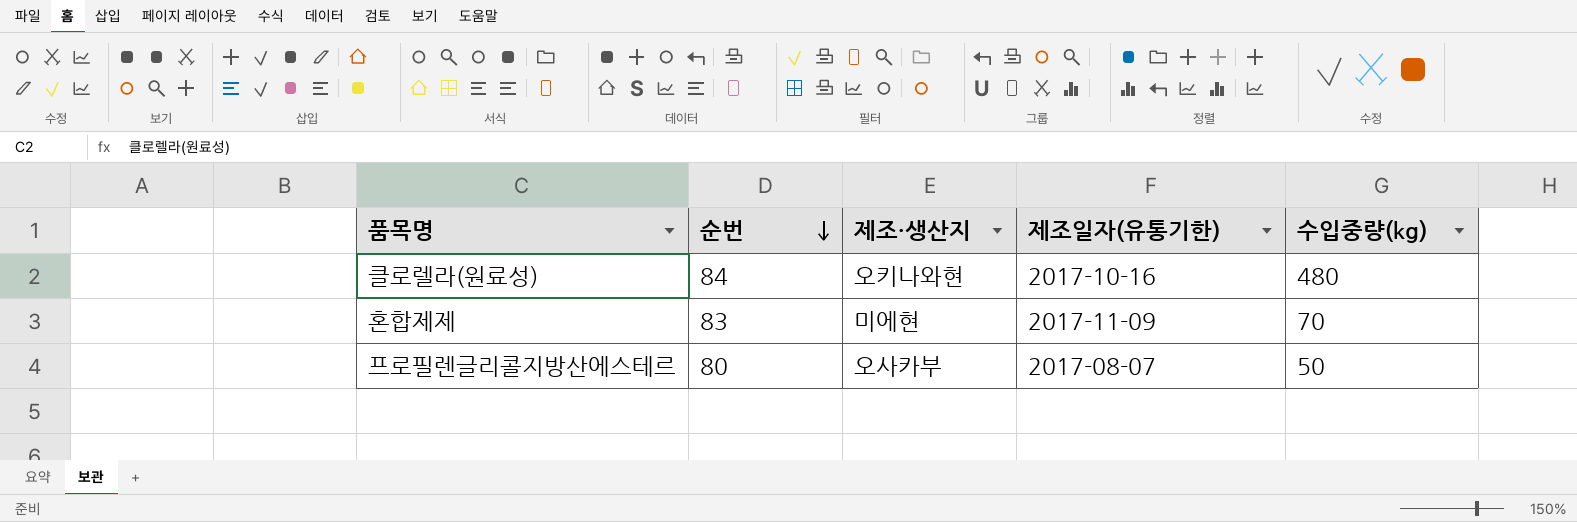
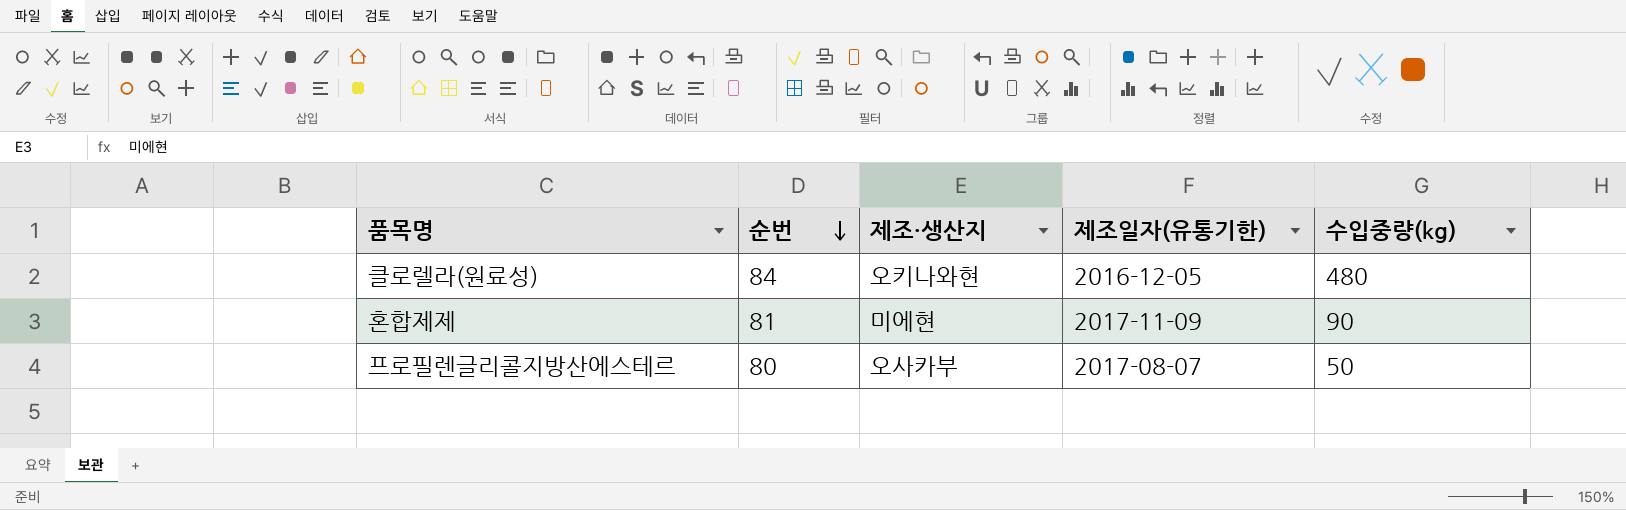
클로렐라(원료성) | 제조일자(유통기한): 2017-10-16 -> 2016-12-05
혼합제제 | 순번: 83 -> 81
혼합제제 | 수입중량(kg): 70 -> 90

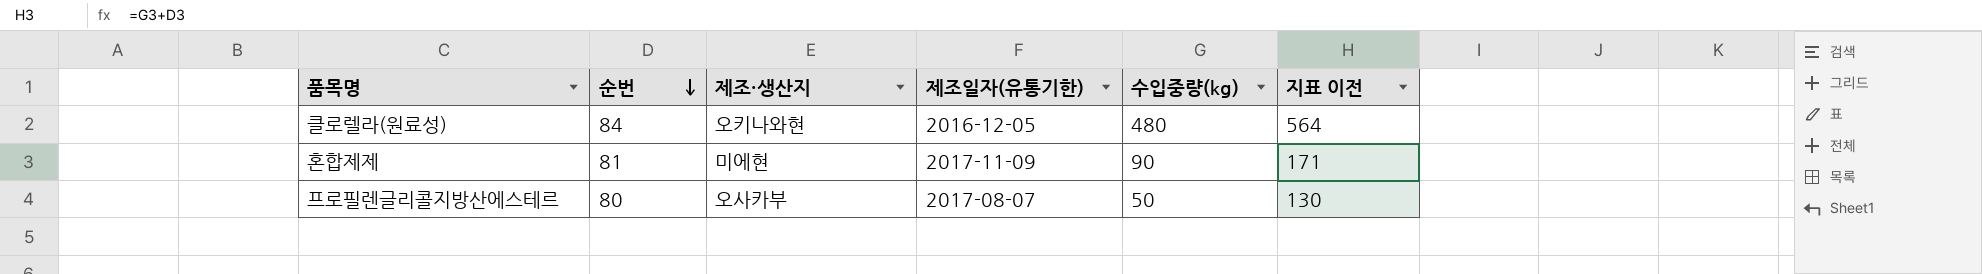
column 지표 이전 | formula: none -> [순번] + [수입중량(kg)]

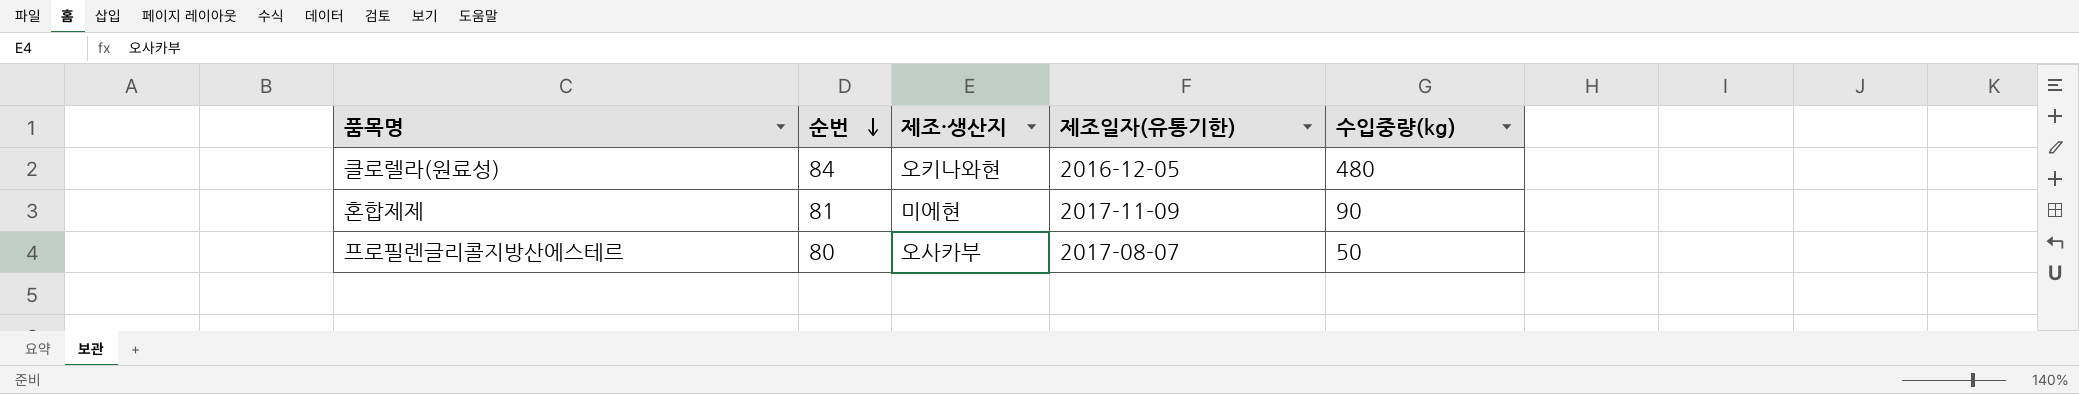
column 지표 이전 | formula: [순번] + [수입중량(kg)] -> none

